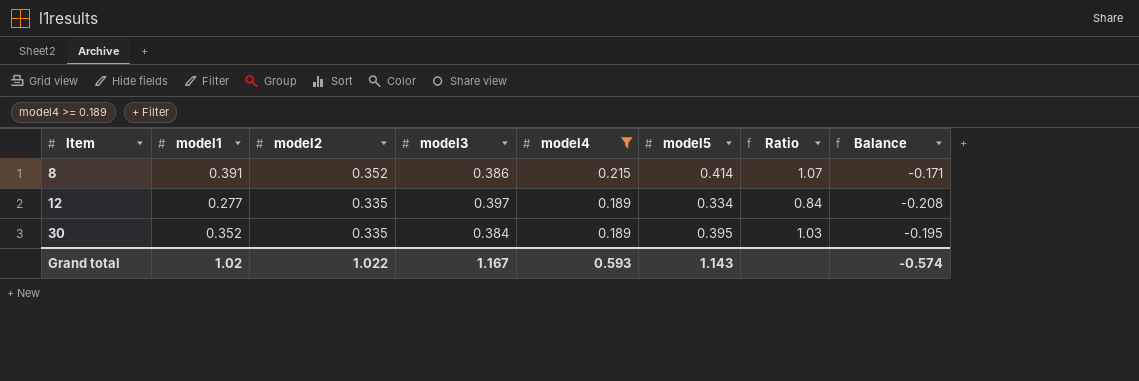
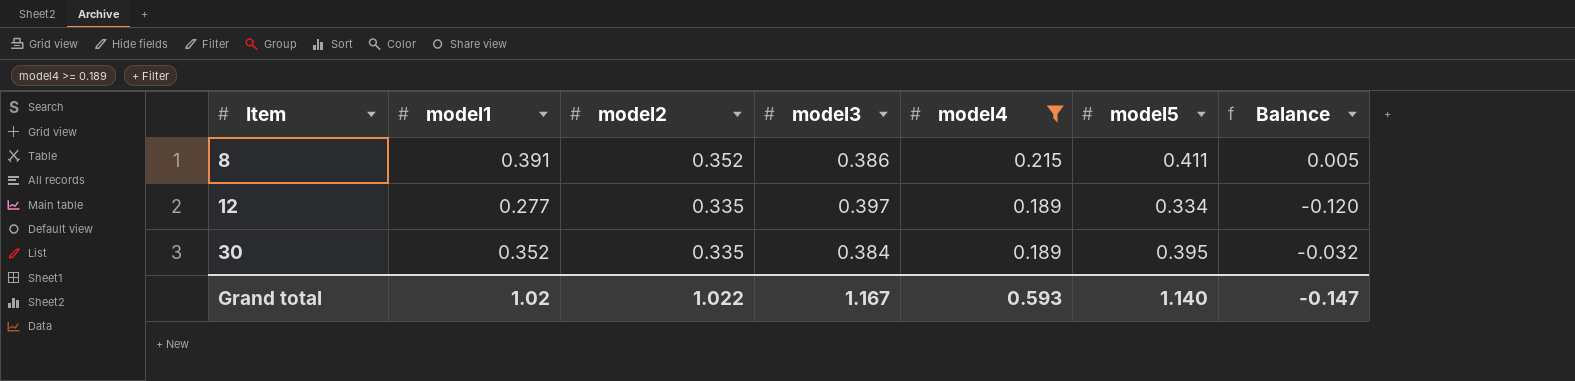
column Ratio | formula: [model5] / [model3] -> none
column Balance | formula: [model4] - [model3] -> [model1] - [model3]
8 | model5: 0.414 -> 0.411
Grand total | model5: 1.143 -> 1.140
Grand total | Balance: -0.574 -> -0.147

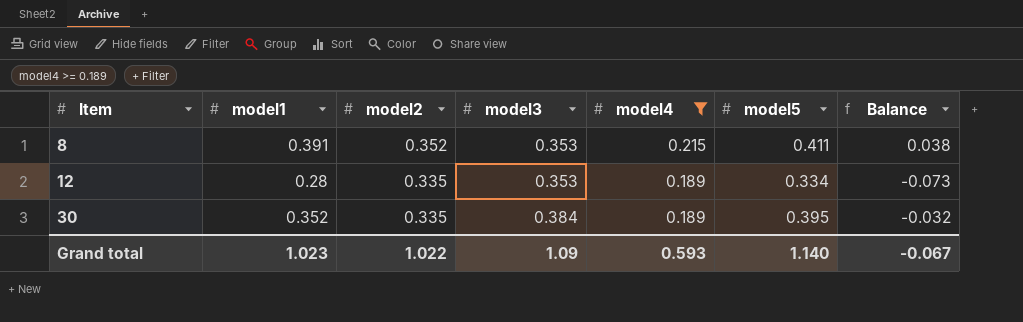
8 | model3: 0.386 -> 0.353
8 | Balance: 0.005 -> 0.038
12 | model1: 0.277 -> 0.28
12 | model3: 0.397 -> 0.353
12 | Balance: -0.120 -> -0.073
Grand total | model1: 1.02 -> 1.023
Grand total | model3: 1.167 -> 1.09
Grand total | Balance: -0.147 -> -0.067

